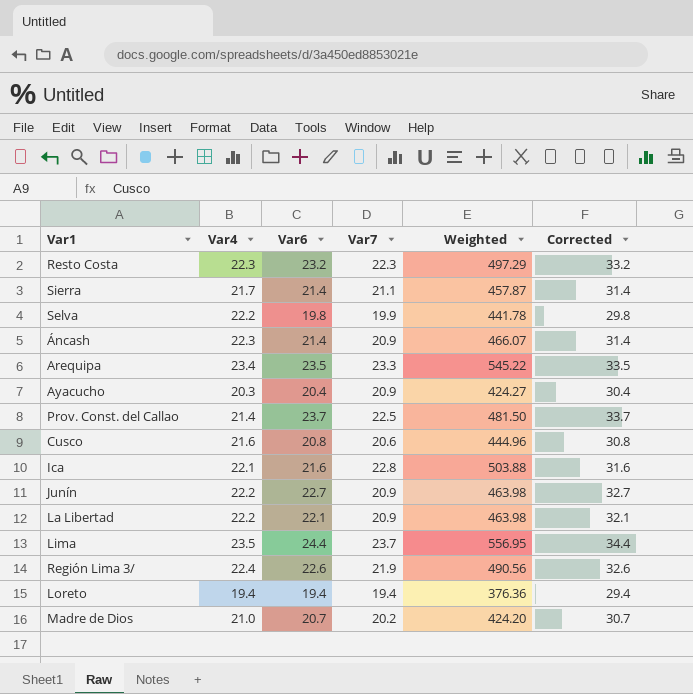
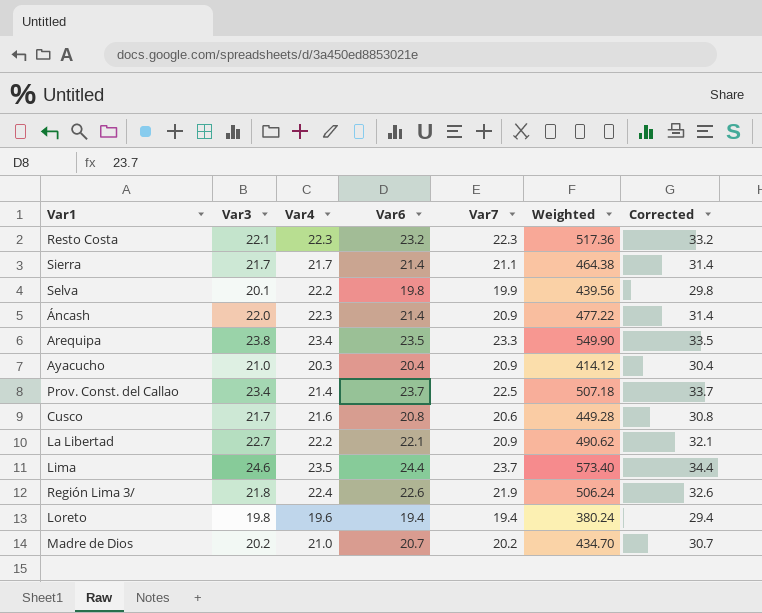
column Var3 | position: none -> 2
column Weighted | formula: [Var4] * [Var7] -> [Var4] * [Var6]
row Ica: 22.1 | 21.6 | 22.8 | 503.88 | 31.6 -> none
row Junín: 22.2 | 22.7 | 20.9 | 463.98 | 32.7 -> none
Loreto | Var4: 19.4 -> 19.6

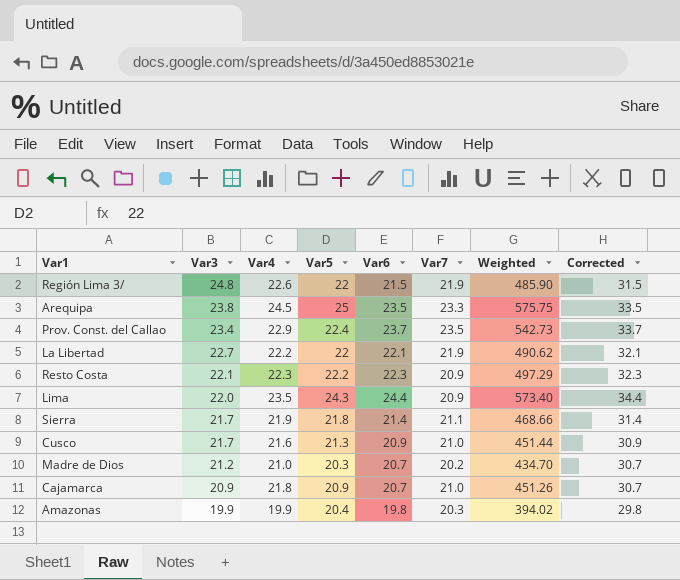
row order: none -> Var3 descending
column Var5 | position: none -> 4
row Selva: 20.1 | 22.2 | 19.8 | 19.9 | 439.56 | 29.8 -> none
row Áncash: 22.0 | 22.3 | 21.4 | 20.9 | 477.22 | 31.4 -> none
row Ayacucho: 21.0 | 20.3 | 20.4 | 20.9 | 414.12 | 30.4 -> none
row Loreto: 19.8 | 19.6 | 19.4 | 19.4 | 380.24 | 29.4 -> none
Región Lima 3/ | Var3: 21.8 -> 24.8
Región Lima 3/ | Var4: 22.4 -> 22.6
Región Lima 3/ | Var6: 22.6 -> 21.5
Región Lima 3/ | Weighted: 506.24 -> 485.90
Región Lima 3/ | Corrected: 32.6 -> 31.5
Arequipa | Var4: 23.4 -> 24.5
Arequipa | Weighted: 549.90 -> 575.75
Prov. Const. del Callao | Var4: 21.4 -> 22.9
Prov. Const. del Callao | Var7: 22.5 -> 23.5
Prov. Const. del Callao | Weighted: 507.18 -> 542.73
La Libertad | Var7: 20.9 -> 21.9
Resto Costa | Var6: 23.2 -> 22.3
Resto Costa | Var7: 22.3 -> 20.9
Resto Costa | Weighted: 517.36 -> 497.29
Resto Costa | Corrected: 33.2 -> 32.3
Lima | Var3: 24.6 -> 22.0
Lima | Var7: 23.7 -> 20.9
Sierra | Var4: 21.7 -> 21.9
Sierra | Weighted: 464.38 -> 468.66
Cusco | Var6: 20.8 -> 20.9
Cusco | Var7: 20.6 -> 21.0
Cusco | Weighted: 449.28 -> 451.44
Cusco | Corrected: 30.8 -> 30.9
Madre de Dios | Var3: 20.2 -> 21.2
row Cajamarca: none -> 20.9 | 21.8 | 20.9 | 20.7 | 21.0 | 451.26 | 30.7
row Amazonas: none -> 19.9 | 19.9 | 20.4 | 19.8 | 20.3 | 394.02 | 29.8

